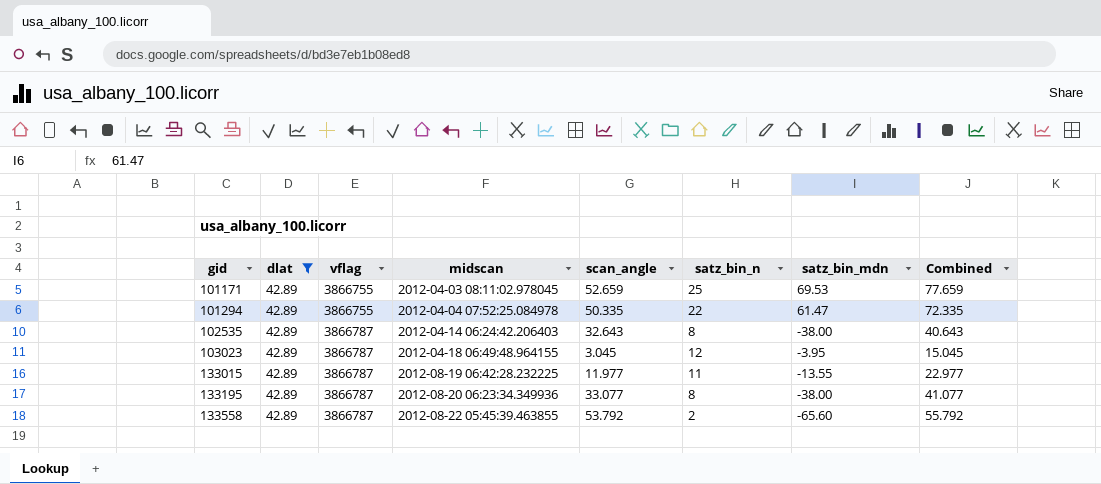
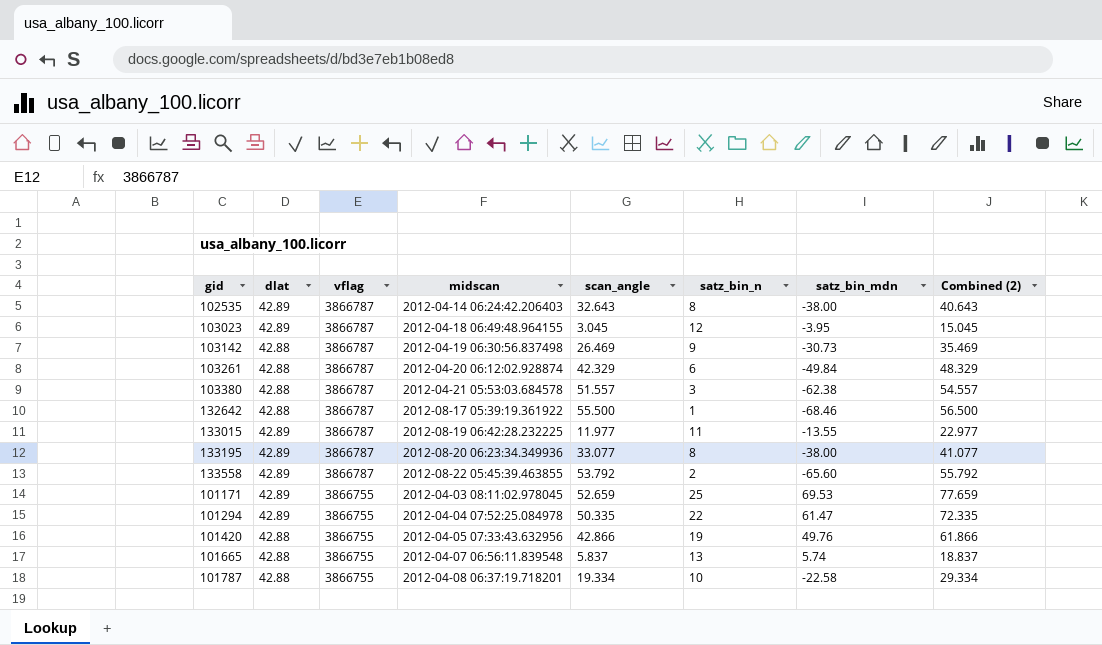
filter: dlat = 42.89 -> none
row order: gid ascending -> vflag descending
column name: Combined -> Combined (2)

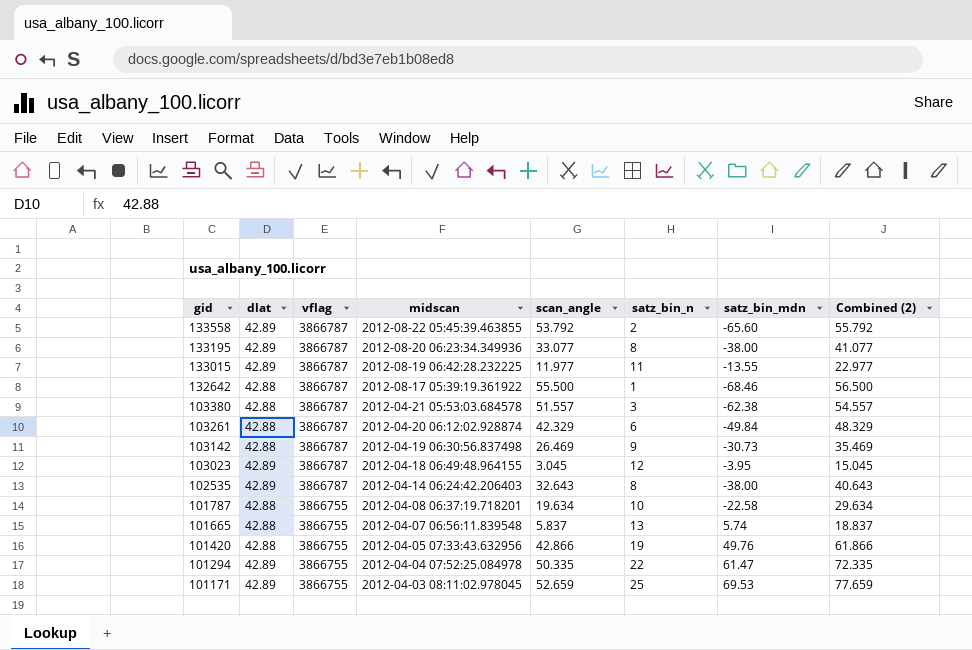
row order: vflag descending -> gid descending
101787 | scan_angle: 19.334 -> 19.634
101787 | Combined (2): 29.334 -> 29.634

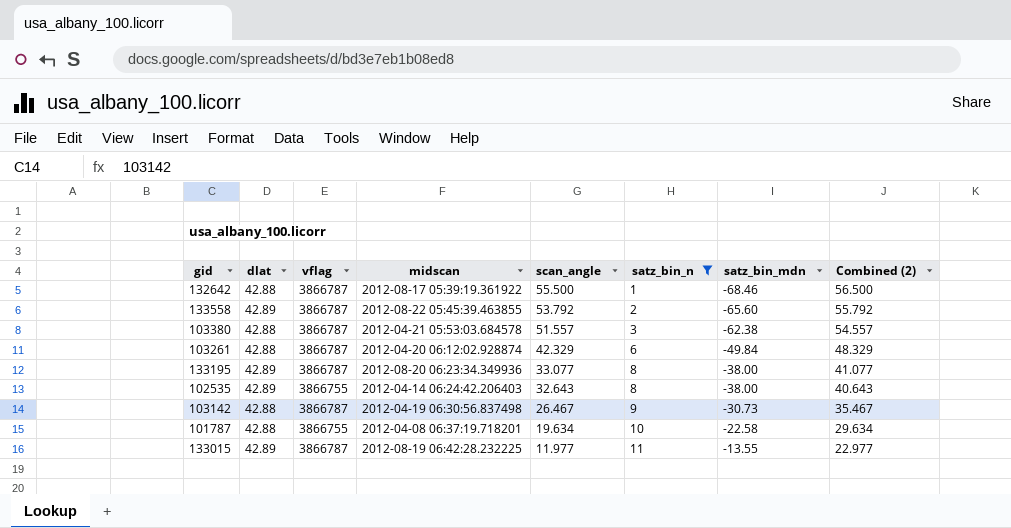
filter: none -> satz_bin_n <= 11
row order: gid descending -> scan_angle descending
102535 | vflag: 3866787 -> 3866755
103142 | scan_angle: 26.469 -> 26.467
103142 | Combined (2): 35.469 -> 35.467

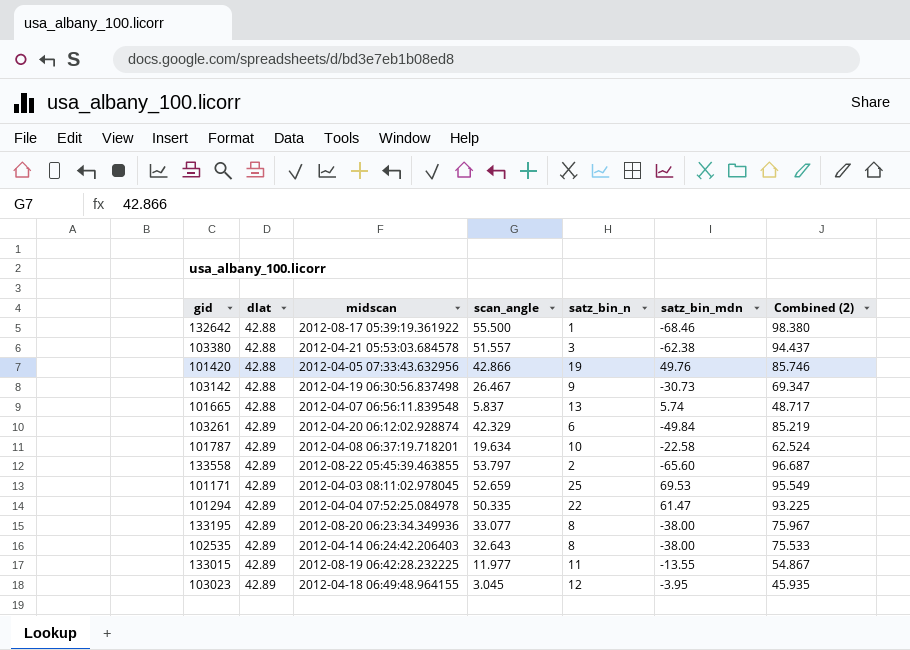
filter: satz_bin_n <= 11 -> none
row order: scan_angle descending -> dlat ascending
column vflag | position: 3 -> none
column Combined (2) | formula: [scan_angle] + [satz_bin_n] -> [dlat] + [scan_angle]
103261 | dlat: 42.88 -> 42.89
101787 | dlat: 42.88 -> 42.89
133558 | scan_angle: 53.792 -> 53.797

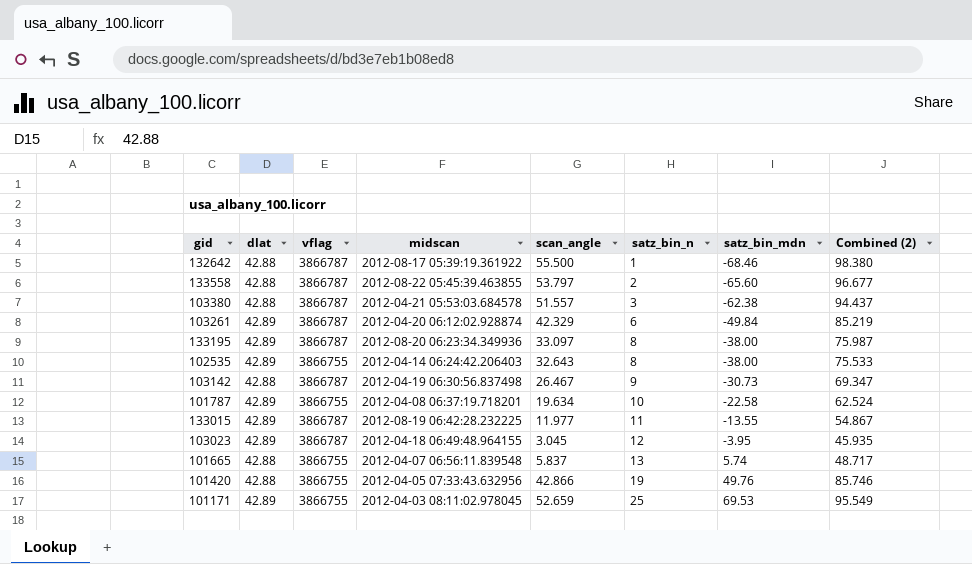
row order: dlat ascending -> satz_bin_n ascending
column vflag | position: none -> 3
row 101294: 42.89 | 2012-04-04 07:52:25.084978 | 50.335 | 22 | 61.47 | 93.225 -> none
133558 | dlat: 42.89 -> 42.88
133558 | Combined (2): 96.687 -> 96.677
133195 | scan_angle: 33.077 -> 33.097
133195 | Combined (2): 75.967 -> 75.987

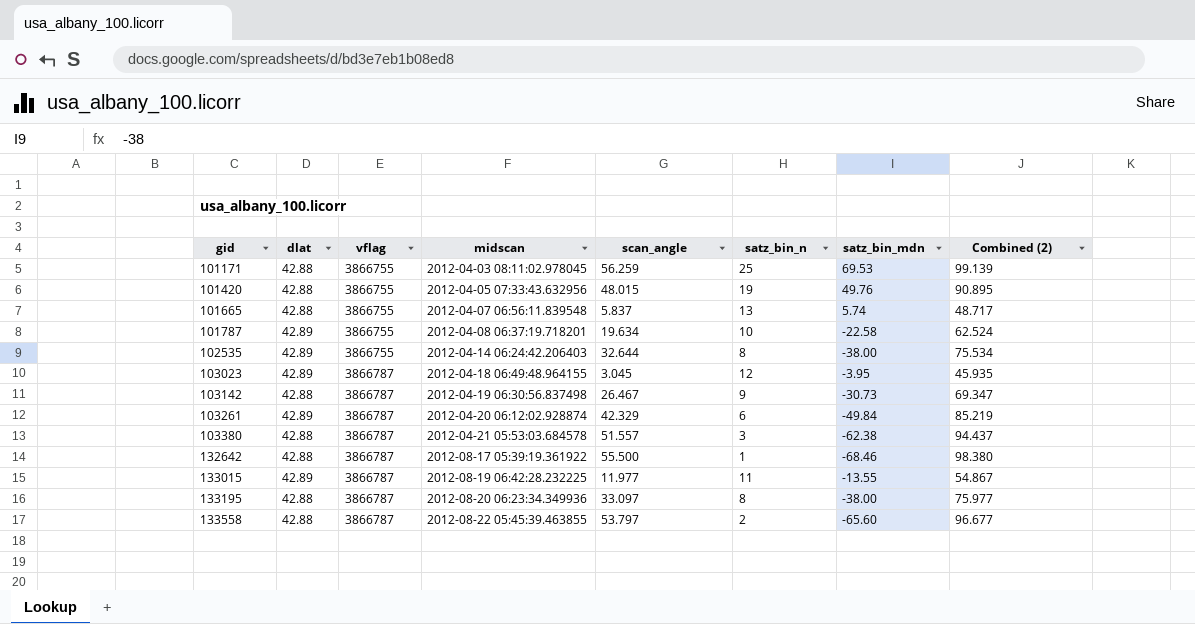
row order: satz_bin_n ascending -> gid ascending
101171 | dlat: 42.89 -> 42.88
101171 | scan_angle: 52.659 -> 56.259
101171 | Combined (2): 95.549 -> 99.139
101420 | scan_angle: 42.866 -> 48.015
101420 | Combined (2): 85.746 -> 90.895
102535 | scan_angle: 32.643 -> 32.644
102535 | Combined (2): 75.533 -> 75.534
133195 | dlat: 42.89 -> 42.88
133195 | Combined (2): 75.987 -> 75.977

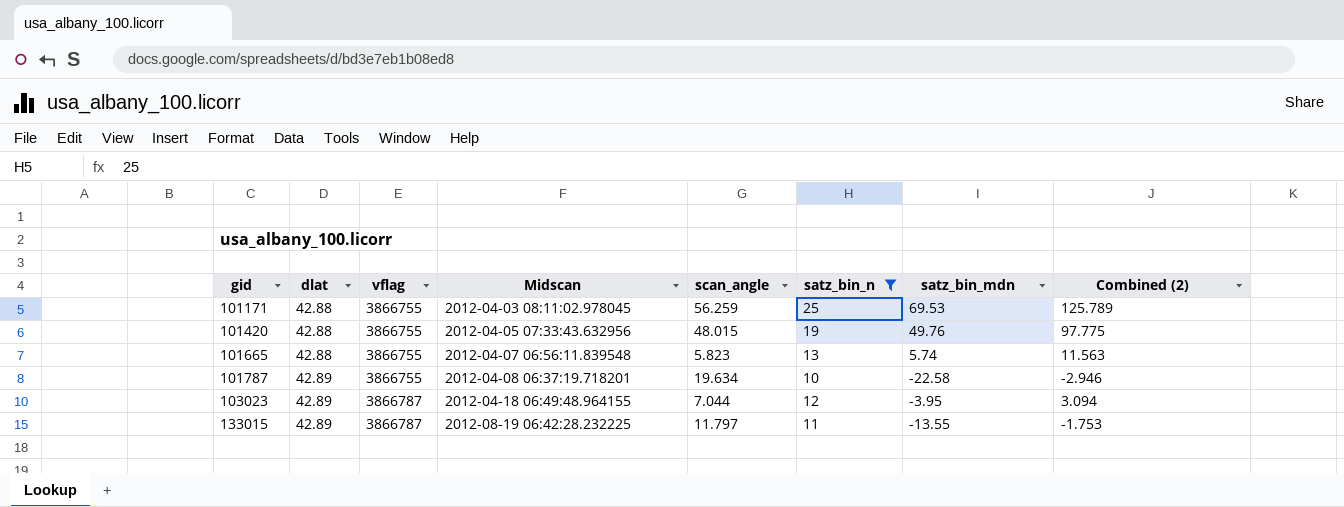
filter: none -> satz_bin_n >= 10
column name: midscan -> Midscan
column Combined (2) | formula: [dlat] + [scan_angle] -> [scan_angle] + [satz_bin_mdn]
101665 | scan_angle: 5.837 -> 5.823
103023 | scan_angle: 3.045 -> 7.044
133015 | scan_angle: 11.977 -> 11.797

